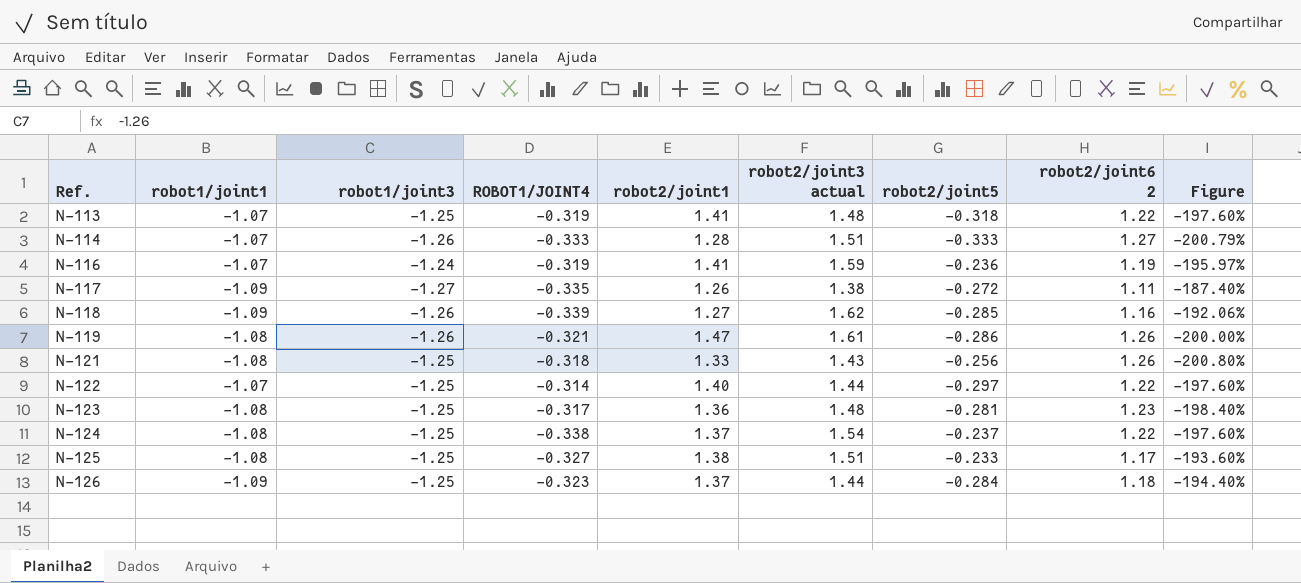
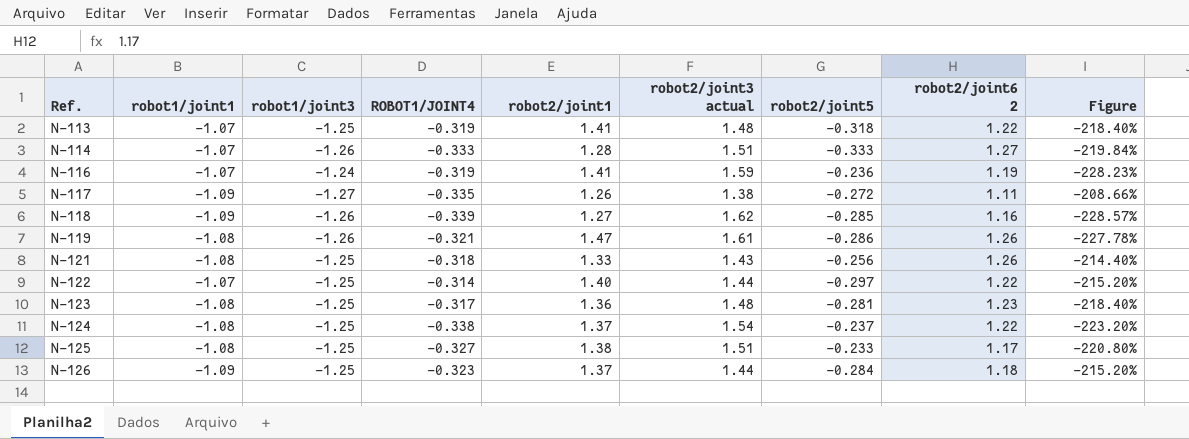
column Figure | formula: ([robot2/joint6 2] - [robot1/joint3]) / [robot1/joint3] -> ([robot2/joint3 actual] - [robot1/joint3]) / [robot1/joint3]

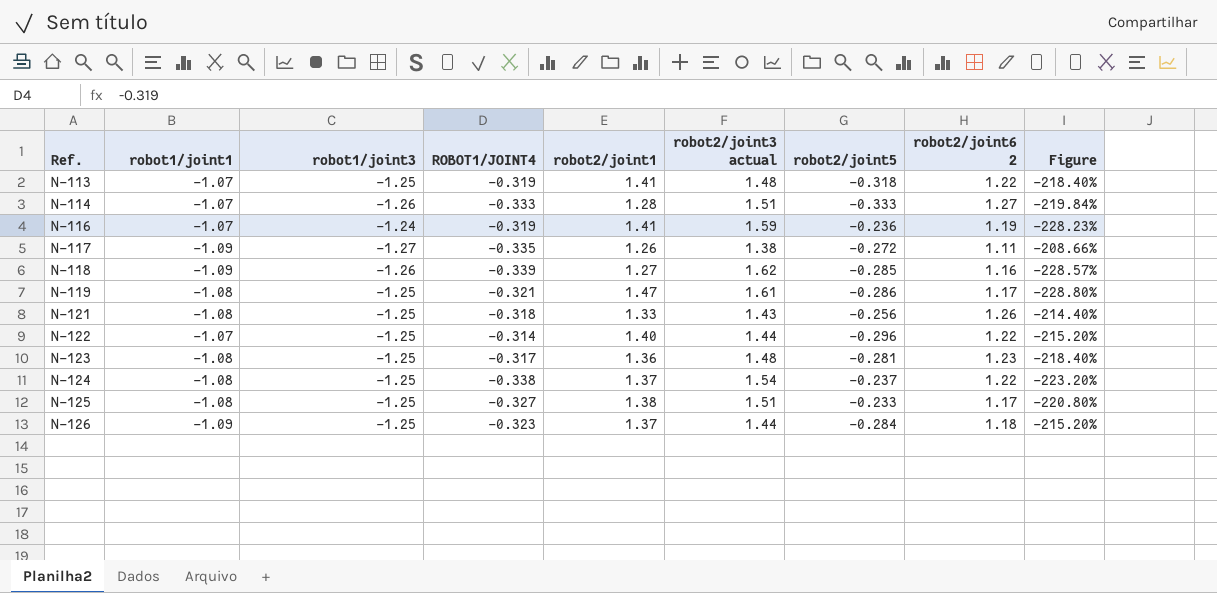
N-119 | robot1/joint3: -1.26 -> -1.25
N-119 | robot2/joint6 2: 1.26 -> 1.17
N-119 | Figure: -227.78% -> -228.80%
N-122 | robot2/joint5: -0.297 -> -0.296

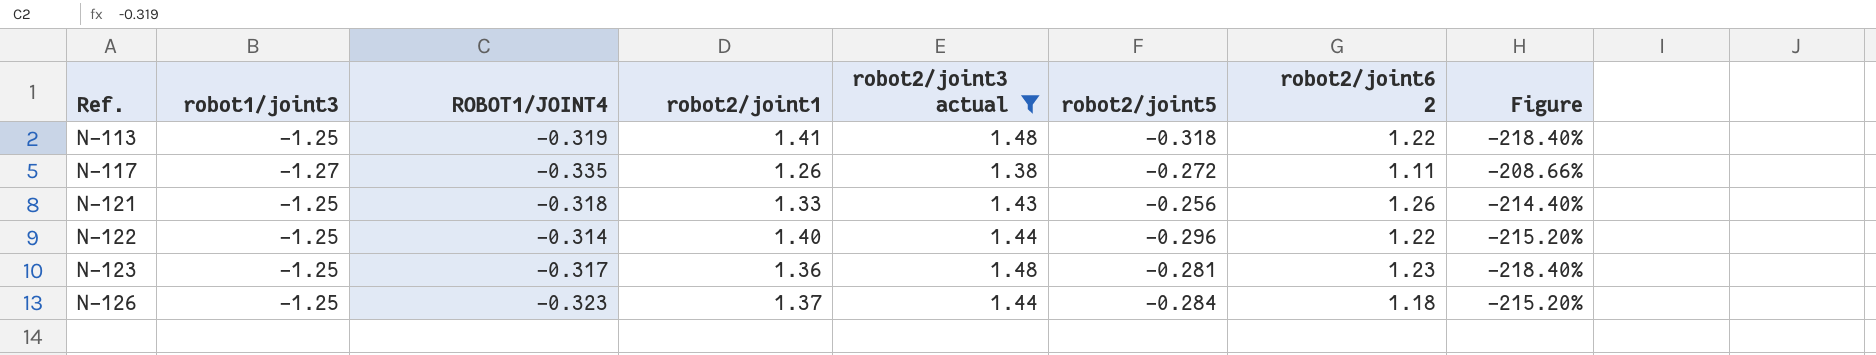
filter: none -> robot2/joint3 actual <= 1.48
column robot1/joint1 | position: 2 -> none

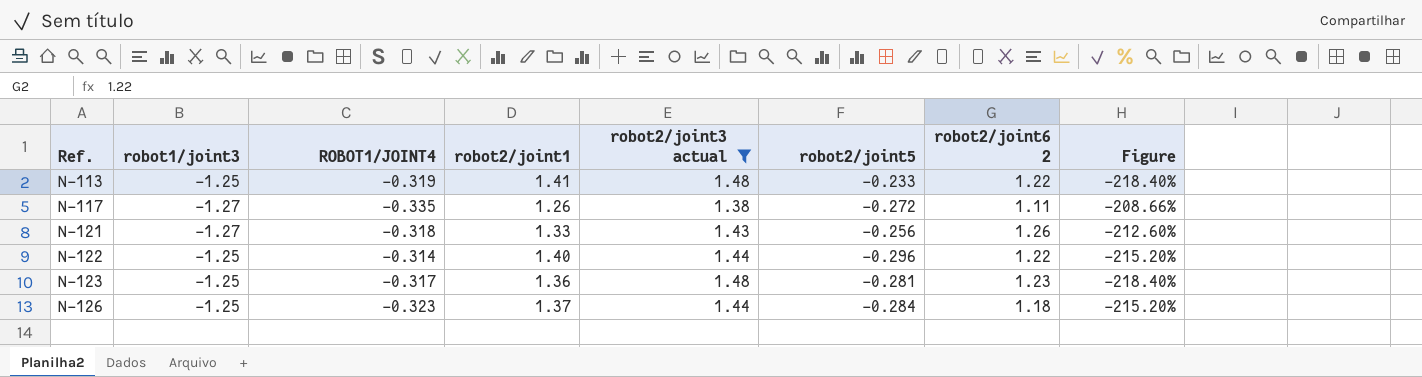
N-113 | robot2/joint5: -0.318 -> -0.233
N-121 | robot1/joint3: -1.25 -> -1.27
N-121 | Figure: -214.40% -> -212.60%

